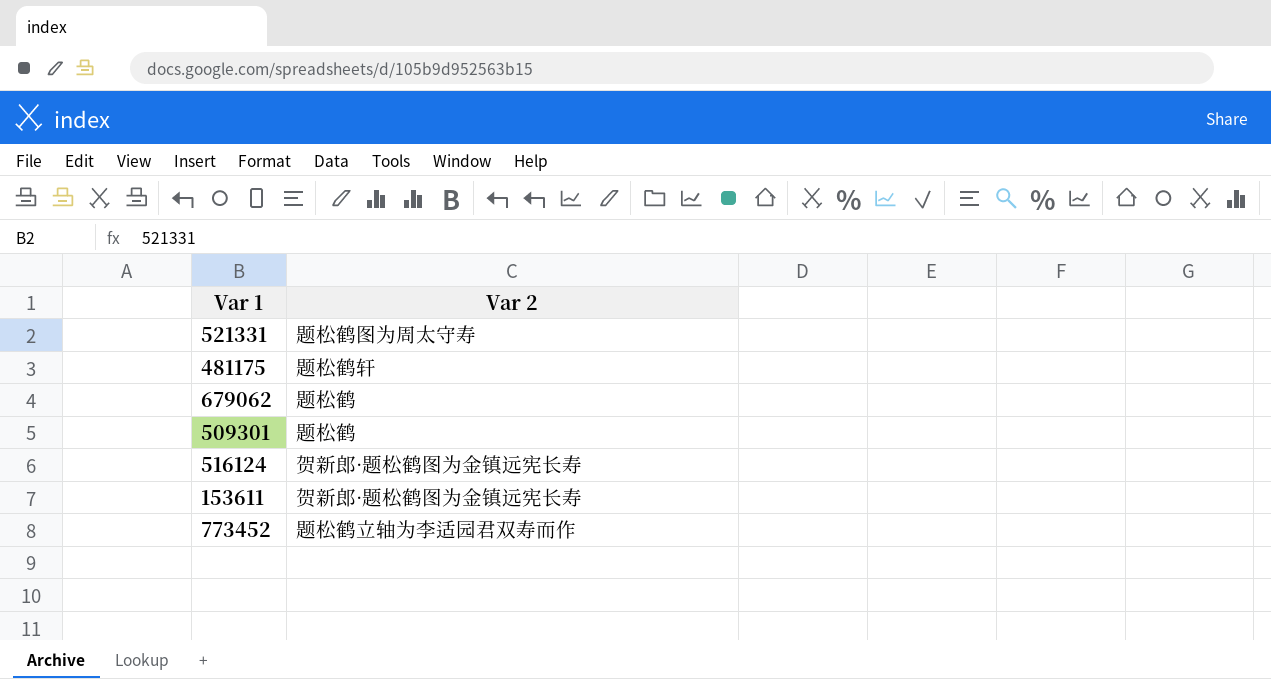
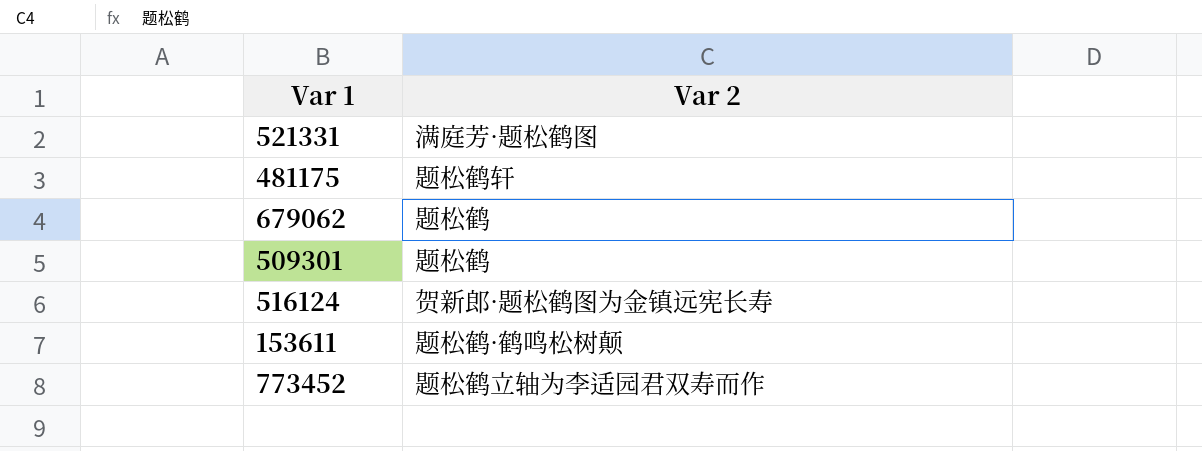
521331 | Var 2: 题松鹤图为周太守寿 -> 满庭芳·题松鹤图
153611 | Var 2: 贺新郎·题松鹤图为金镇远宪长寿 -> 题松鹤·鹤鸣松树颠

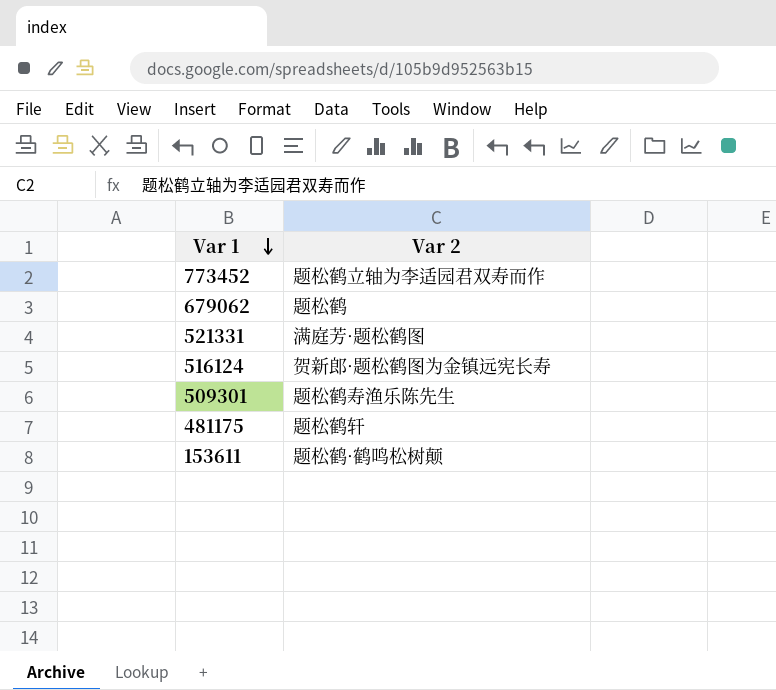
row order: none -> Var 1 descending
509301 | Var 2: 题松鹤 -> 题松鹤寿渔乐陈先生

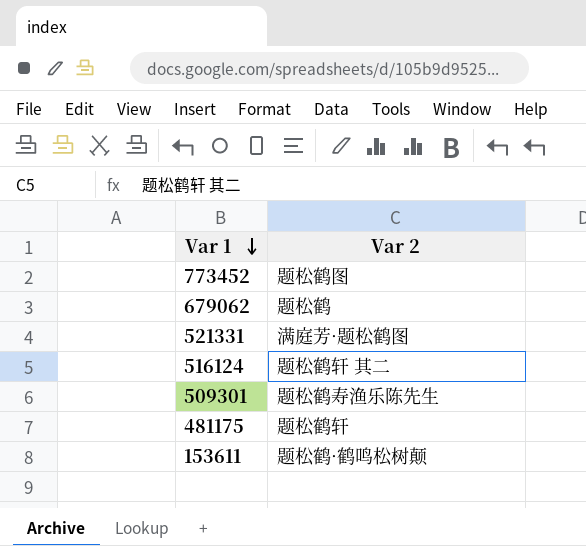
773452 | Var 2: 题松鹤立轴为李适园君双寿而作 -> 题松鹤图
516124 | Var 2: 贺新郎·题松鹤图为金镇远宪长寿 -> 题松鹤轩 其二

